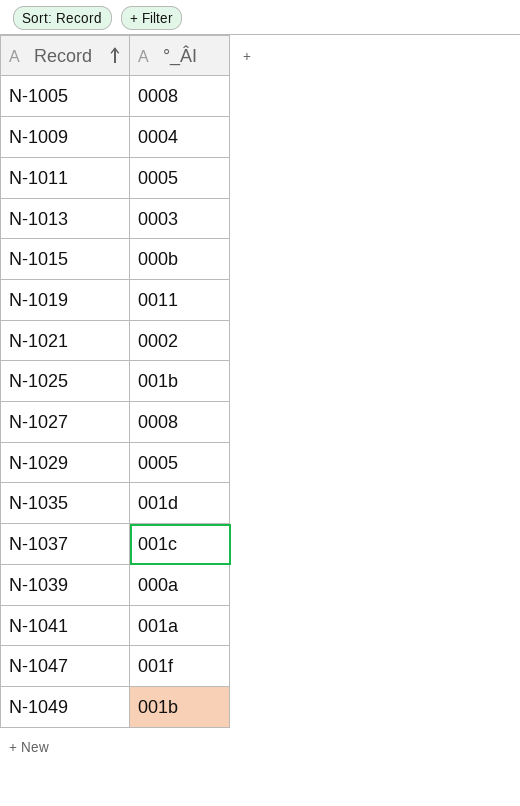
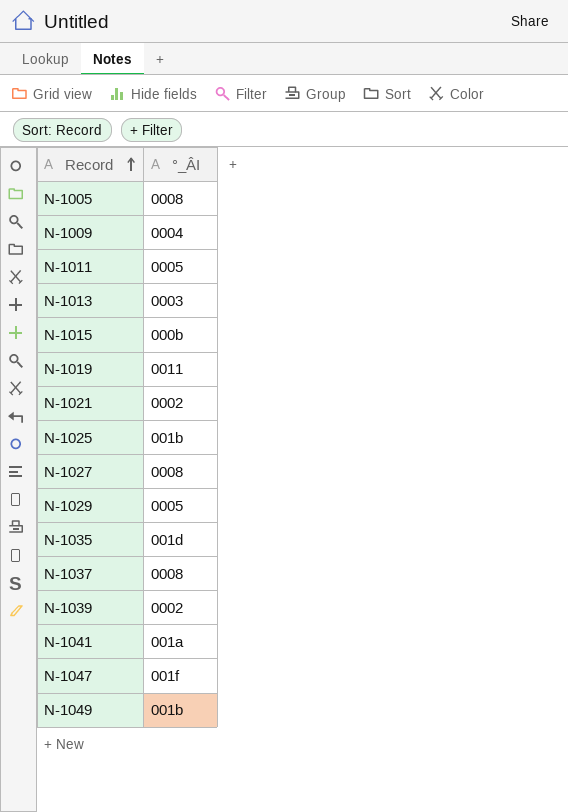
N-1037 | °_ÂI: 001c -> 0008
N-1039 | °_ÂI: 000a -> 0002

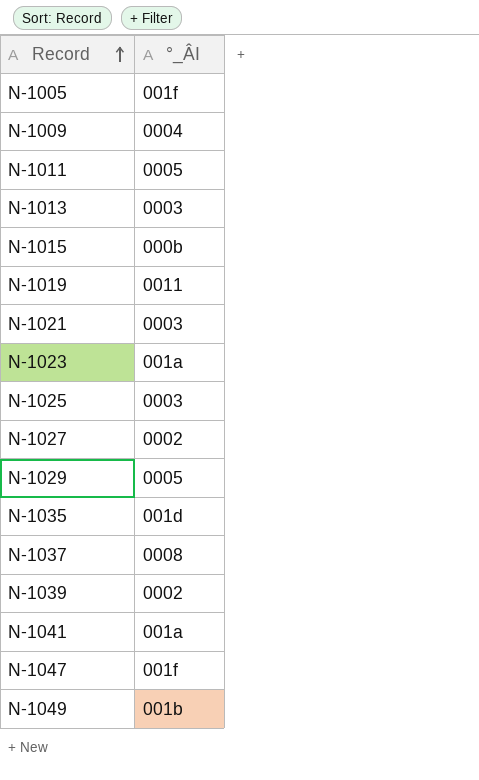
N-1005 | °_ÂI: 0008 -> 001f
N-1021 | °_ÂI: 0002 -> 0003
row N-1023: none -> 001a
N-1025 | °_ÂI: 001b -> 0003
N-1027 | °_ÂI: 0008 -> 0002

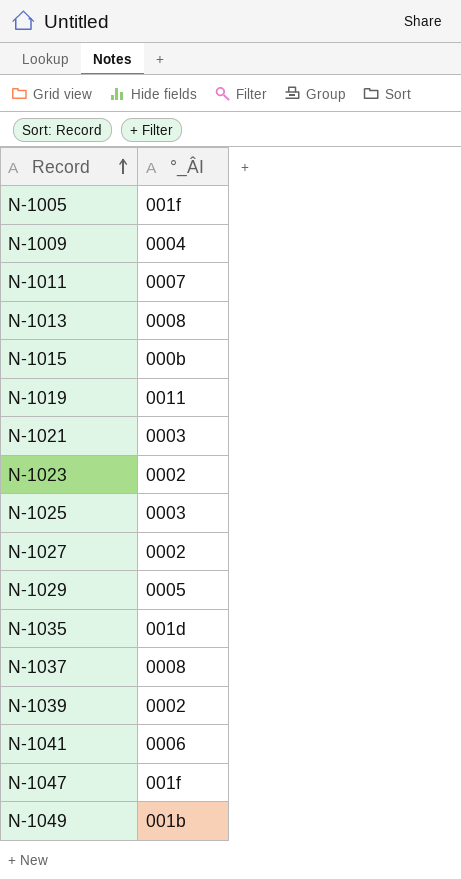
N-1011 | °_ÂI: 0005 -> 0007
N-1013 | °_ÂI: 0003 -> 0008
N-1023 | °_ÂI: 001a -> 0002
N-1041 | °_ÂI: 001a -> 0006

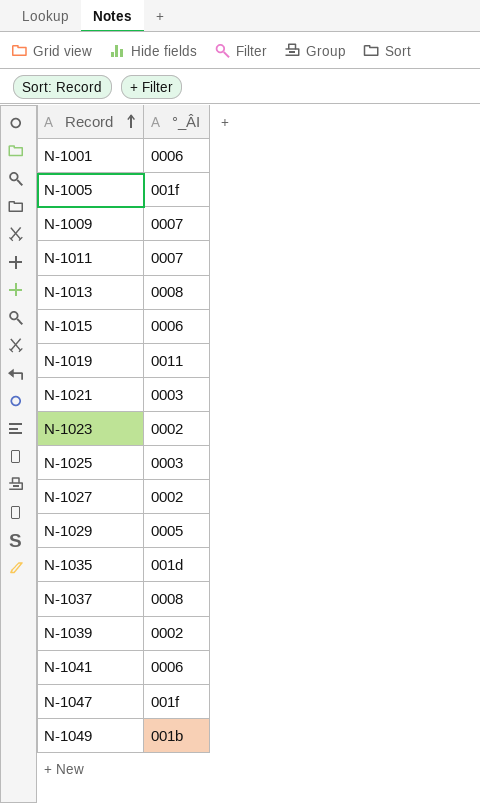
row N-1001: none -> 0006
N-1009 | °_ÂI: 0004 -> 0007
N-1015 | °_ÂI: 000b -> 0006

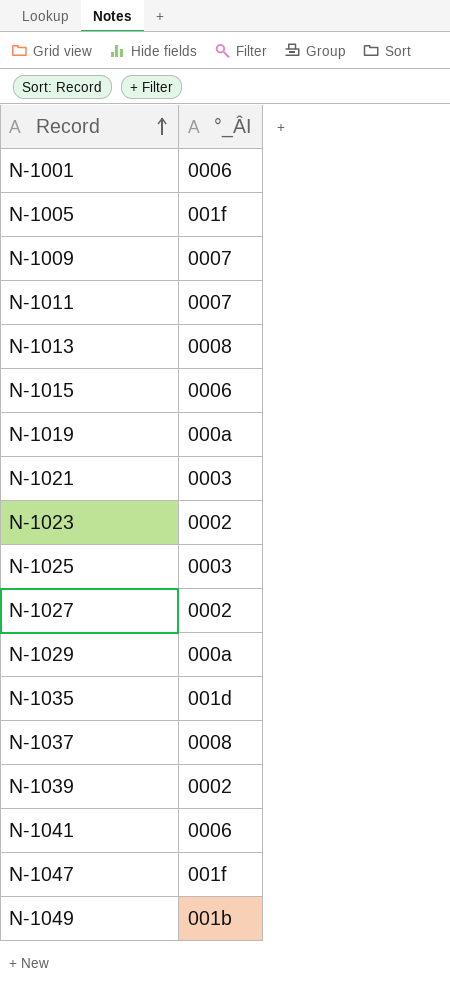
N-1019 | °_ÂI: 0011 -> 000a
N-1029 | °_ÂI: 0005 -> 000a

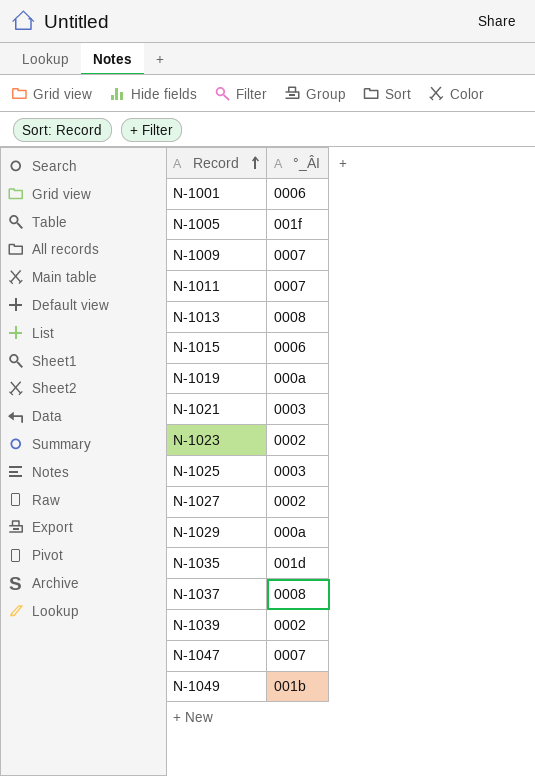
row N-1041: 0006 -> none
N-1047 | °_ÂI: 001f -> 0007

